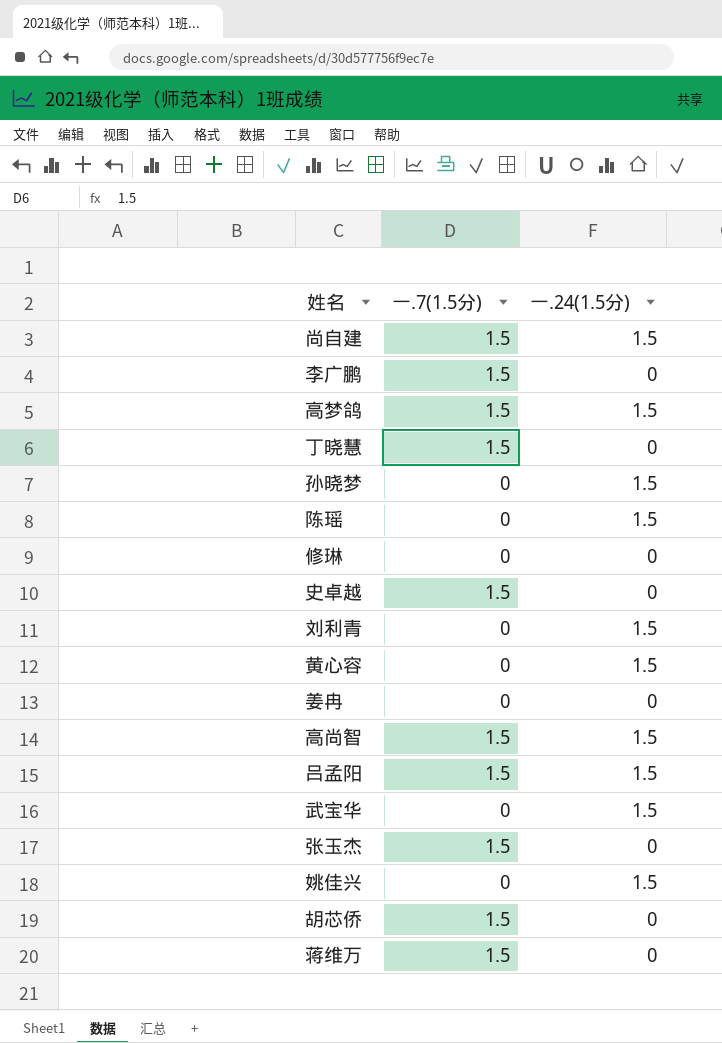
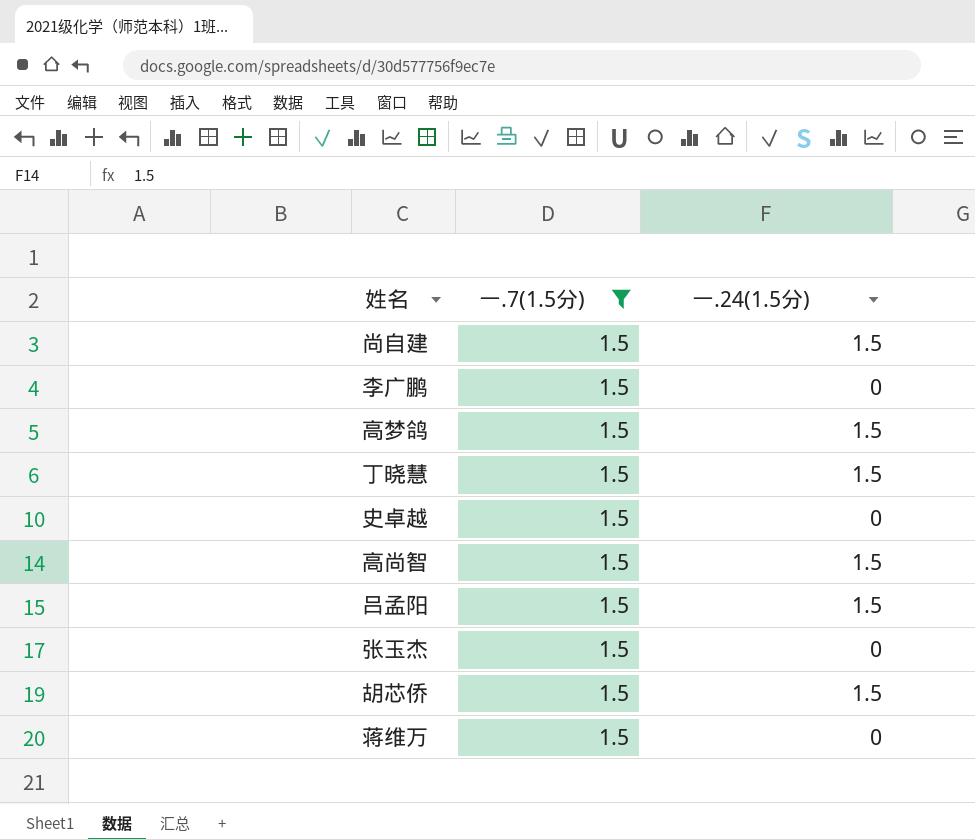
filter: none -> 一.7(1.5分) = 1.5
丁晓慧 | 一.24(1.5分): 0 -> 1.5
胡芯侨 | 一.24(1.5分): 0 -> 1.5

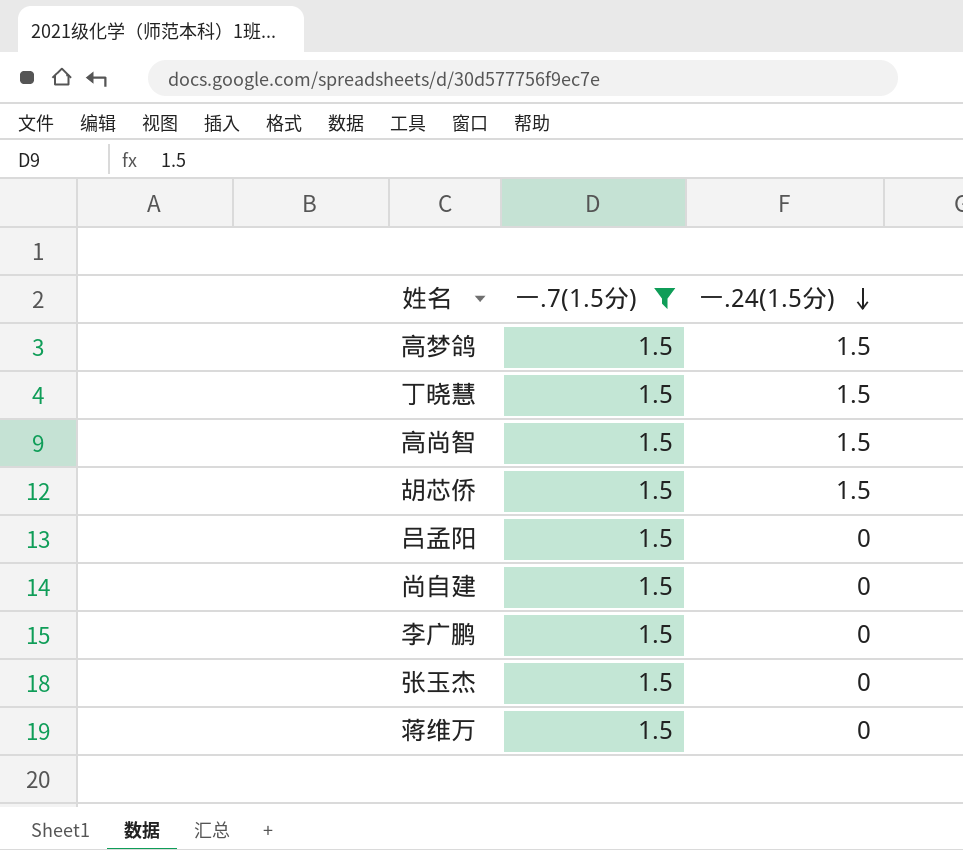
row order: none -> 一.24(1.5分) descending
row 史卓越: 1.5 | 0 -> none
吕孟阳 | 一.24(1.5分): 1.5 -> 0
尚自建 | 一.24(1.5分): 1.5 -> 0

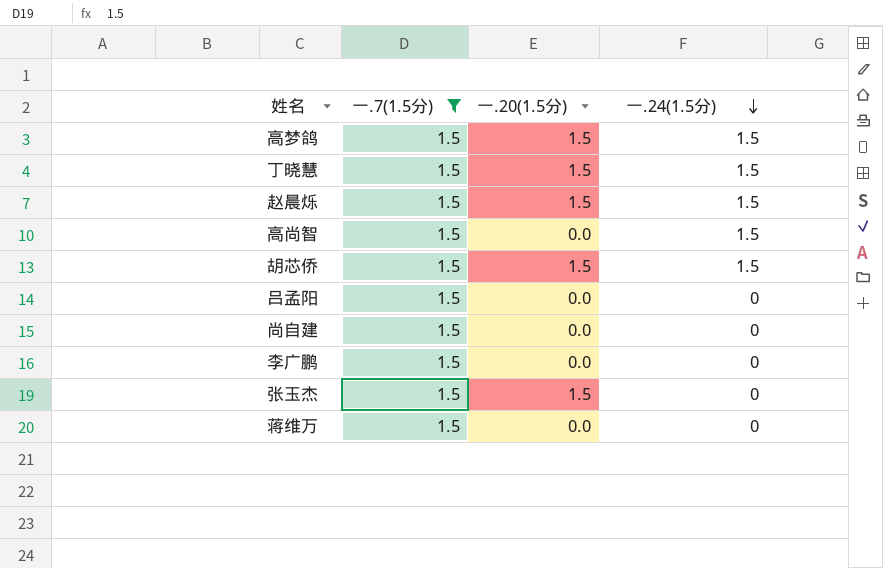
column 一.20(1.5分) | position: none -> 3
row 赵晨烁: none -> 1.5 | 1.5 | 1.5

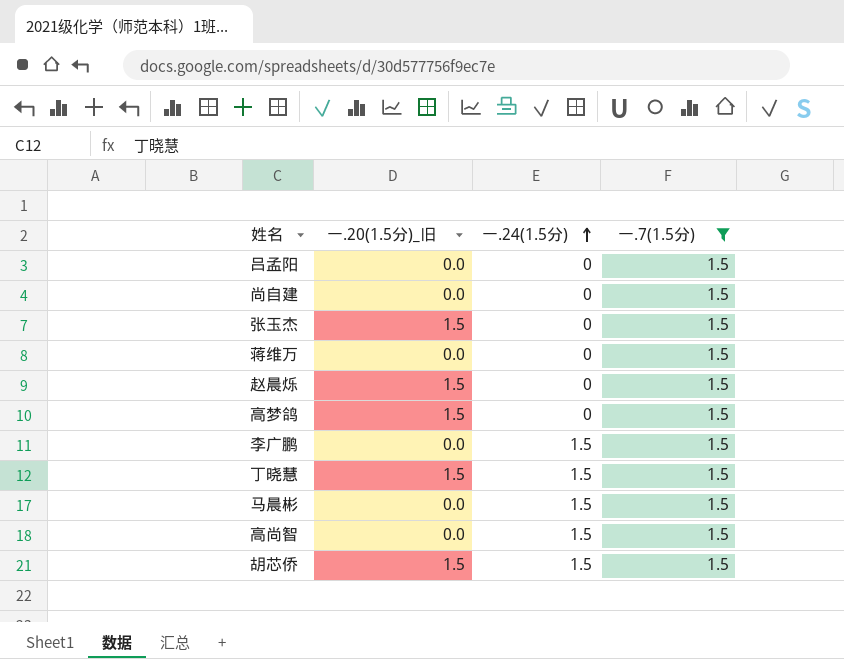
row order: 一.24(1.5分) descending -> 一.24(1.5分) ascending
column name: 一.20(1.5分) -> 一.20(1.5分)_旧
column 一.7(1.5分) | position: 2 -> 4
赵晨烁 | 一.24(1.5分): 1.5 -> 0
高梦鸽 | 一.24(1.5分): 1.5 -> 0
李广鹏 | 一.24(1.5分): 0 -> 1.5
row 马晨彬: none -> 0.0 | 1.5 | 1.5

